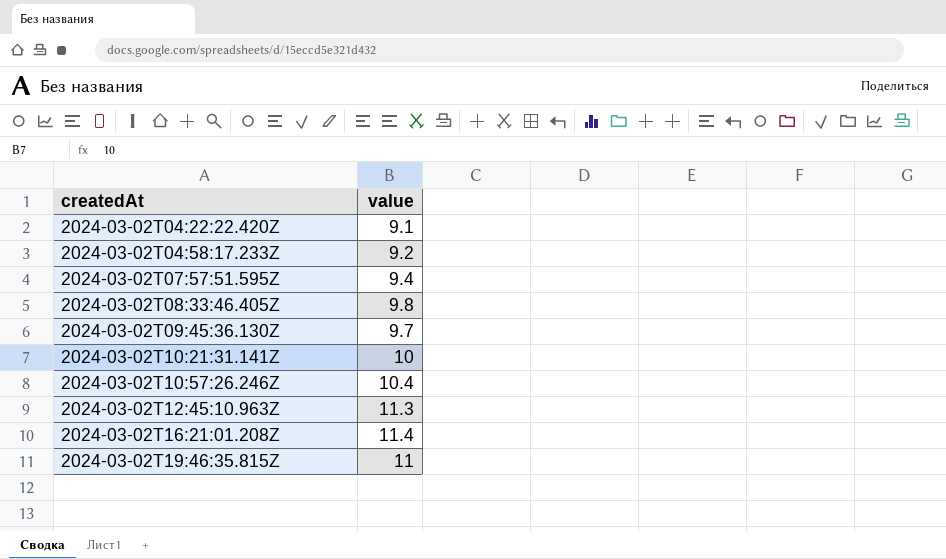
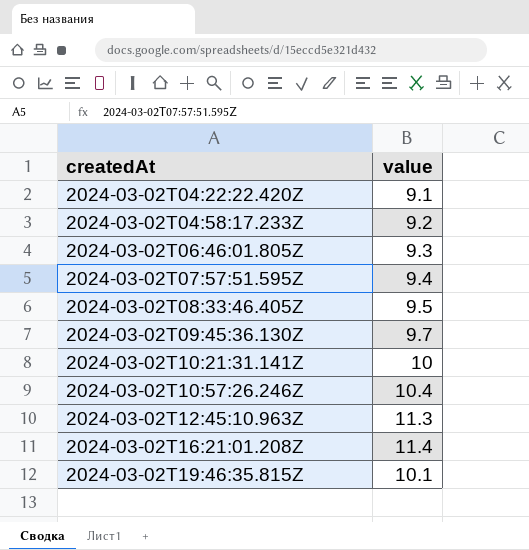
row 2024-03-02T06:46:01.805Z: none -> 9.3
2024-03-02T08:33:46.405Z | value: 9.8 -> 9.5
2024-03-02T19:46:35.815Z | value: 11 -> 10.1

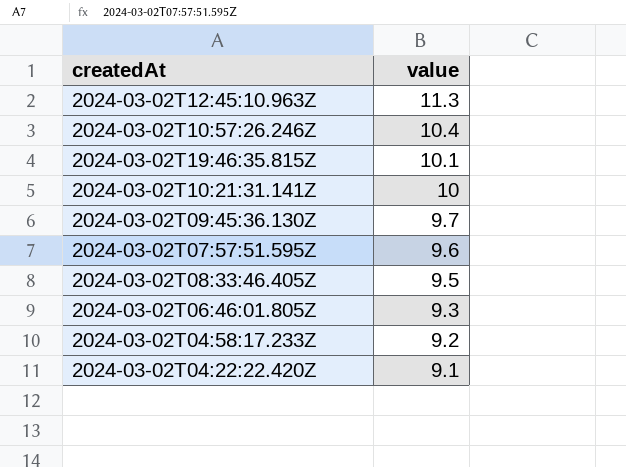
row order: createdAt ascending -> value descending
row 2024-03-02T16:21:01.208Z: 11.4 -> none
2024-03-02T07:57:51.595Z | value: 9.4 -> 9.6

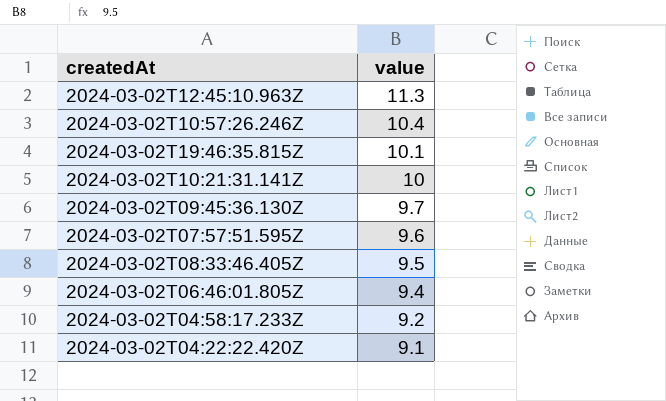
2024-03-02T06:46:01.805Z | value: 9.3 -> 9.4

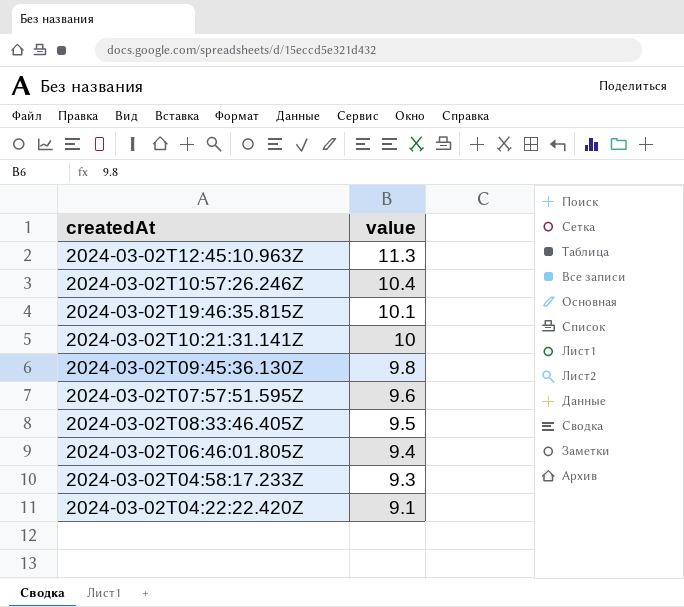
2024-03-02T09:45:36.130Z | value: 9.7 -> 9.8
2024-03-02T04:58:17.233Z | value: 9.2 -> 9.3

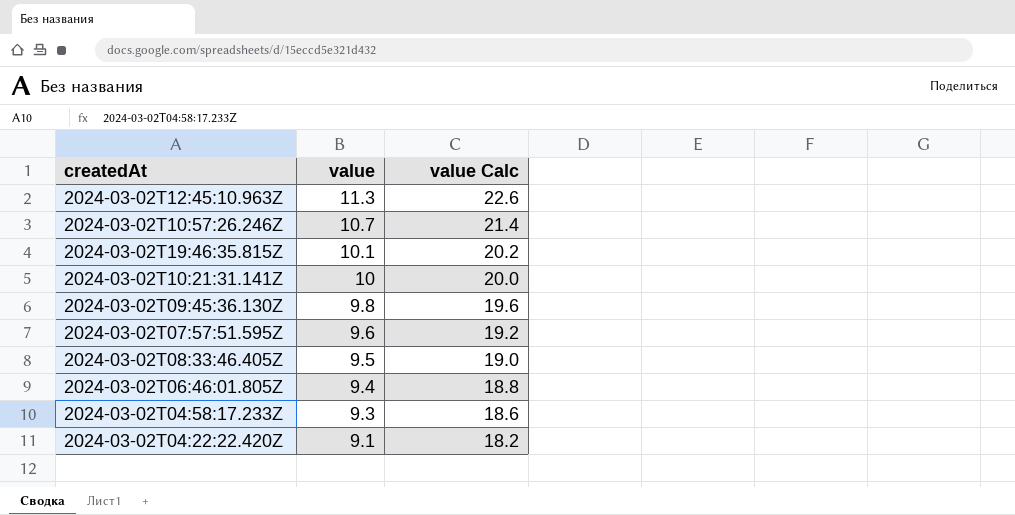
column value Calc | formula: none -> [value] * 2
2024-03-02T10:57:26.246Z | value: 10.4 -> 10.7

